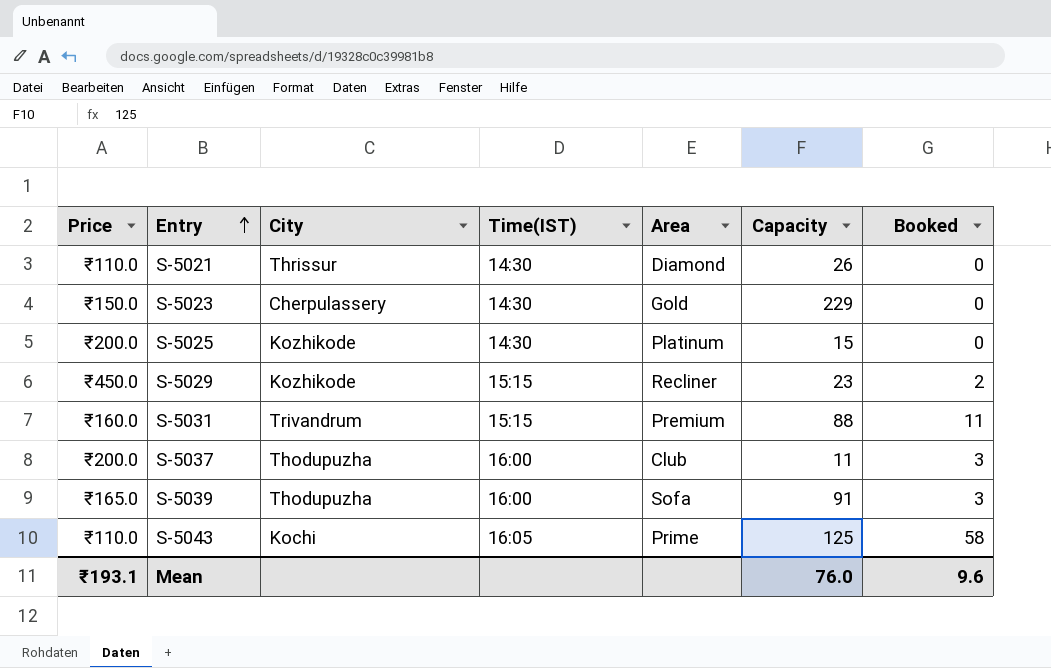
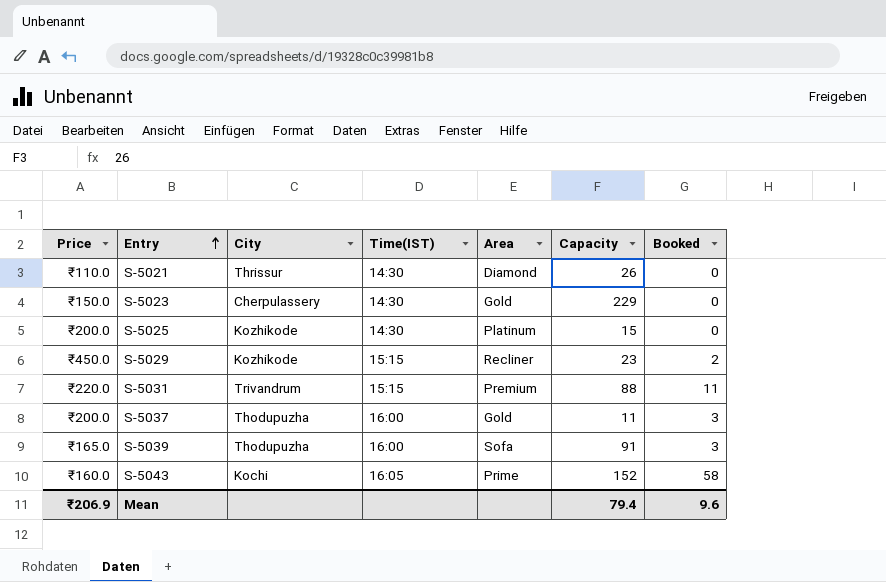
S-5031 | Price: ₹160.0 -> ₹220.0
S-5037 | Area: Club -> Gold
S-5043 | Price: ₹110.0 -> ₹160.0
S-5043 | Capacity: 125 -> 152
Mean | Price: ₹193.1 -> ₹206.9
Mean | Capacity: 76.0 -> 79.4

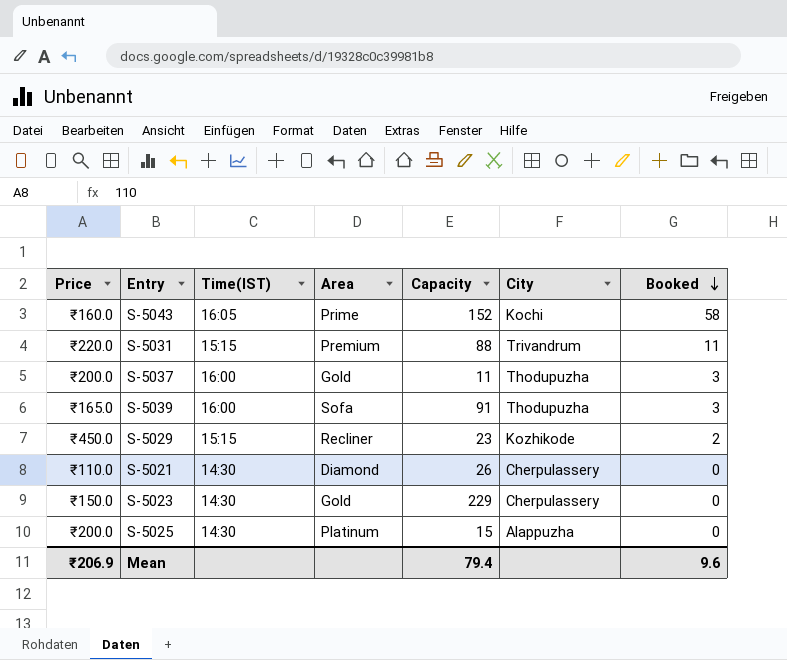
row order: Entry ascending -> Booked descending
column City | position: 3 -> 6
S-5021 | City: Thrissur -> Cherpulassery
S-5025 | City: Kozhikode -> Alappuzha

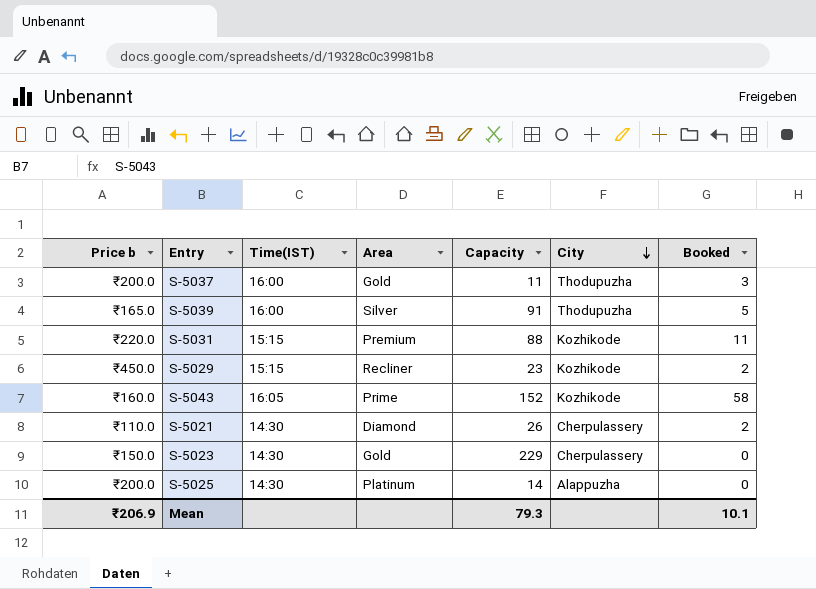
row order: Booked descending -> City descending
column name: Price -> Price b
S-5039 | Area: Sofa -> Silver
S-5039 | Booked: 3 -> 5
S-5031 | City: Trivandrum -> Kozhikode
S-5043 | City: Kochi -> Kozhikode
S-5021 | Booked: 0 -> 2
S-5025 | Capacity: 15 -> 14
Mean | Capacity: 79.4 -> 79.3
Mean | Booked: 9.6 -> 10.1

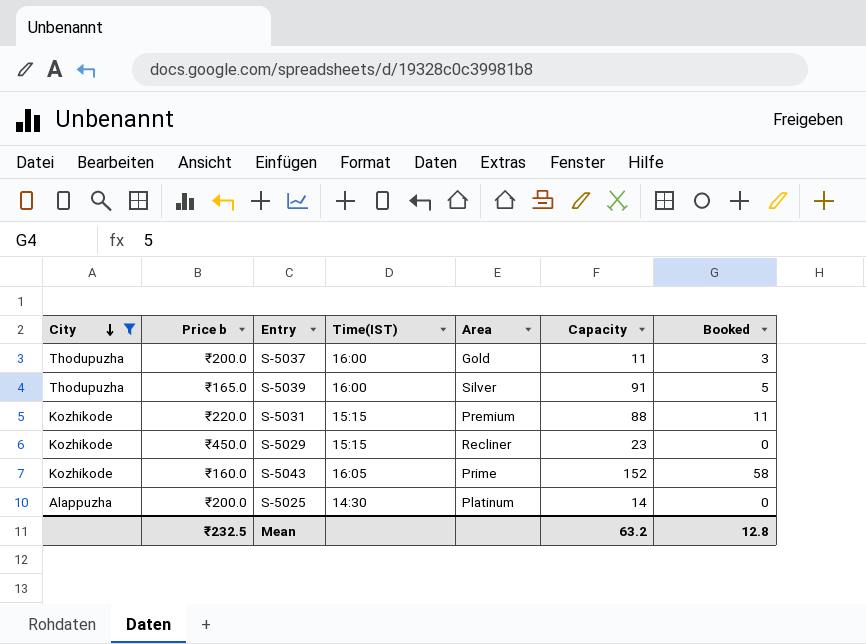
filter: none -> City != Cherpulassery
column City | position: 6 -> 1
S-5029 | Booked: 2 -> 0
Mean | Price b: ₹206.9 -> ₹232.5
Mean | Capacity: 79.3 -> 63.2
Mean | Booked: 10.1 -> 12.8

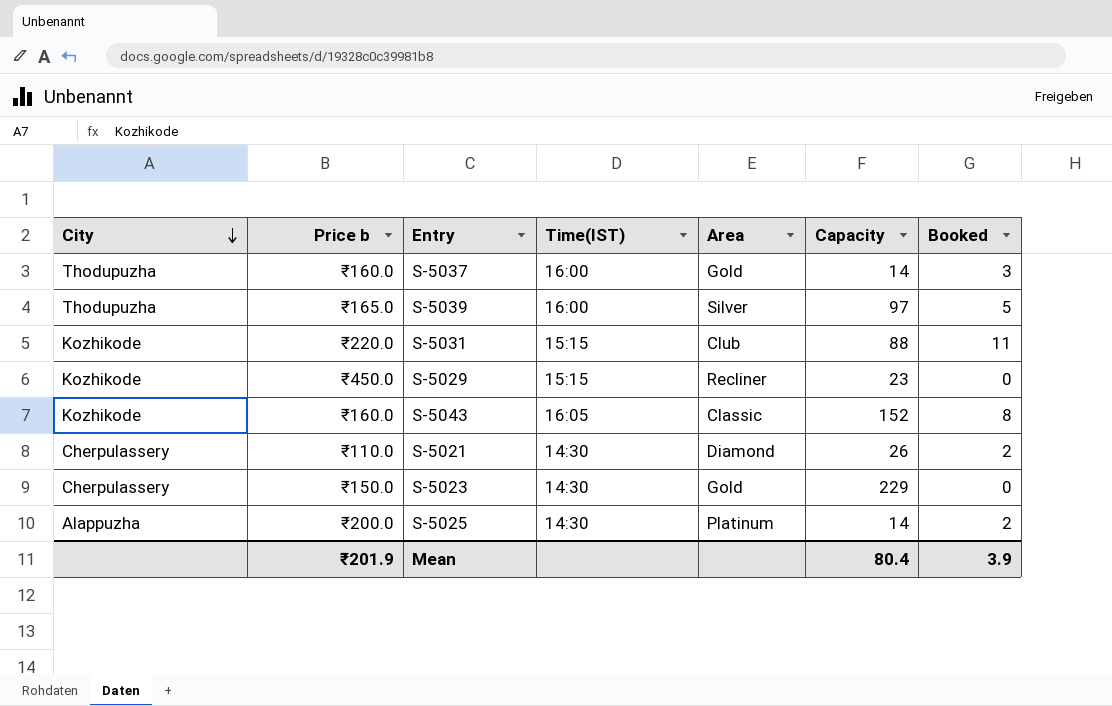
filter: City != Cherpulassery -> none
S-5037 | Price b: ₹200.0 -> ₹160.0
S-5037 | Capacity: 11 -> 14
S-5039 | Capacity: 91 -> 97
S-5031 | Area: Premium -> Club
S-5043 | Area: Prime -> Classic
S-5043 | Booked: 58 -> 8
S-5025 | Booked: 0 -> 2
Mean | Price b: ₹232.5 -> ₹201.9
Mean | Capacity: 63.2 -> 80.4
Mean | Booked: 12.8 -> 3.9

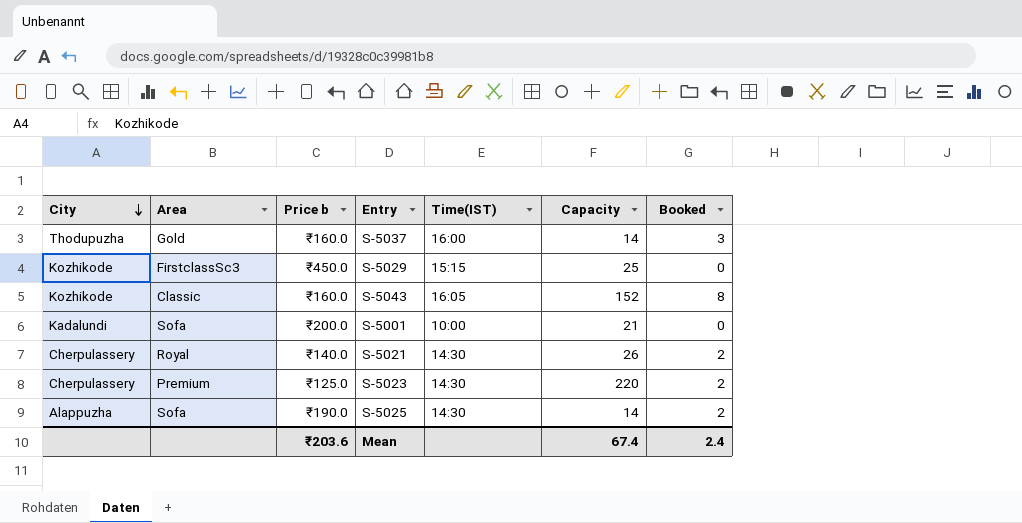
column Area | position: 5 -> 2
row S-5039: Thodupuzha | ₹165.0 | 16:00 | Silver | 97 | 5 -> none
row S-5031: Kozhikode | ₹220.0 | 15:15 | Club | 88 | 11 -> none
S-5029 | Area: Recliner -> FirstclassSc3
S-5029 | Capacity: 23 -> 25
row S-5001: none -> Kadalundi | Sofa | ₹200.0 | 10:00 | 21 | 0
S-5021 | Area: Diamond -> Royal
S-5021 | Price b: ₹110.0 -> ₹140.0
S-5023 | Area: Gold -> Premium
S-5023 | Price b: ₹150.0 -> ₹125.0
S-5023 | Capacity: 229 -> 220
S-5023 | Booked: 0 -> 2
S-5025 | Area: Platinum -> Sofa
S-5025 | Price b: ₹200.0 -> ₹190.0
Mean | Price b: ₹201.9 -> ₹203.6
Mean | Capacity: 80.4 -> 67.4
Mean | Booked: 3.9 -> 2.4

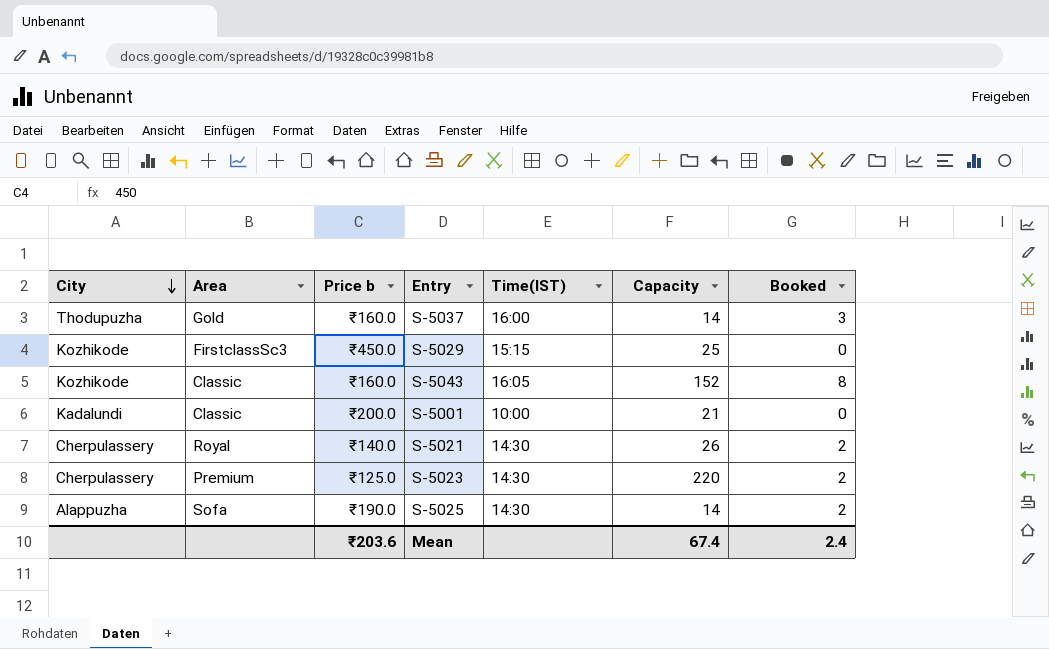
S-5001 | Area: Sofa -> Classic

